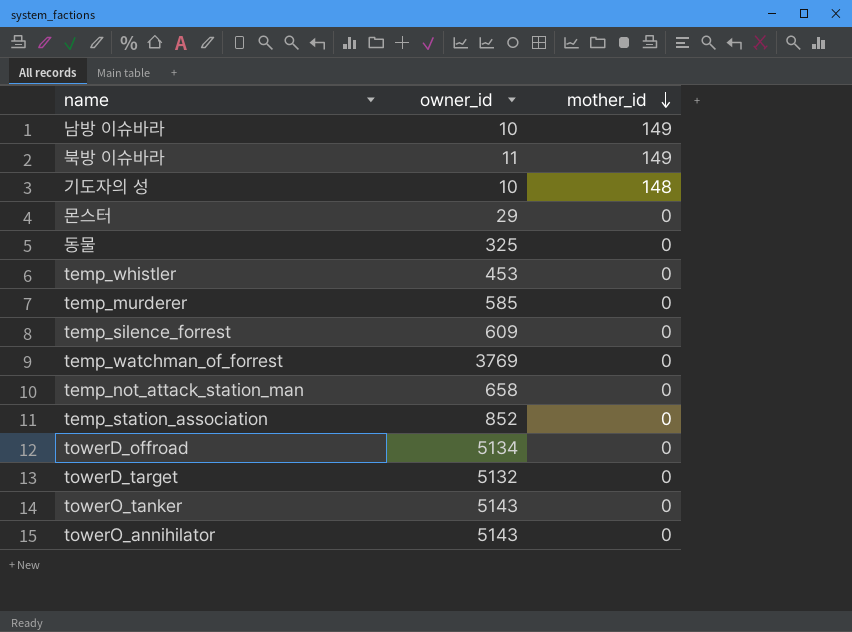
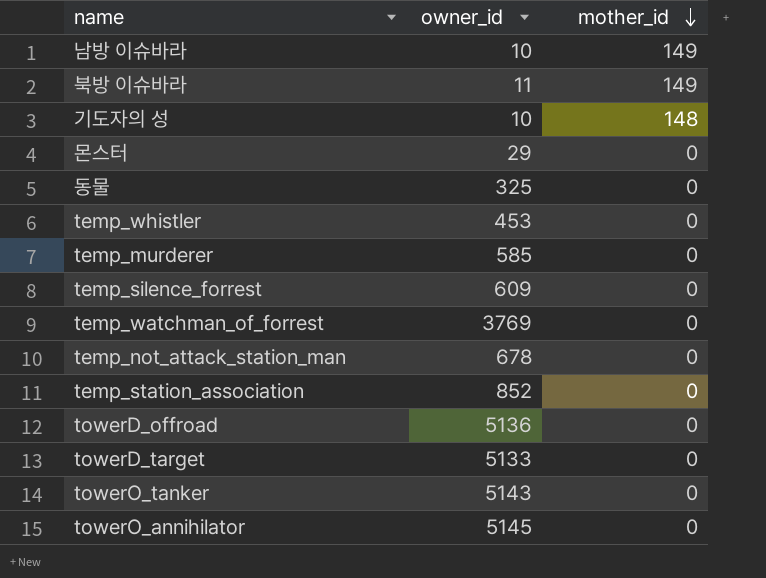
temp_not_attack_station_man | owner_id: 658 -> 678
towerD_offroad | owner_id: 5134 -> 5136
towerD_target | owner_id: 5132 -> 5133
towerO_annihilator | owner_id: 5143 -> 5145

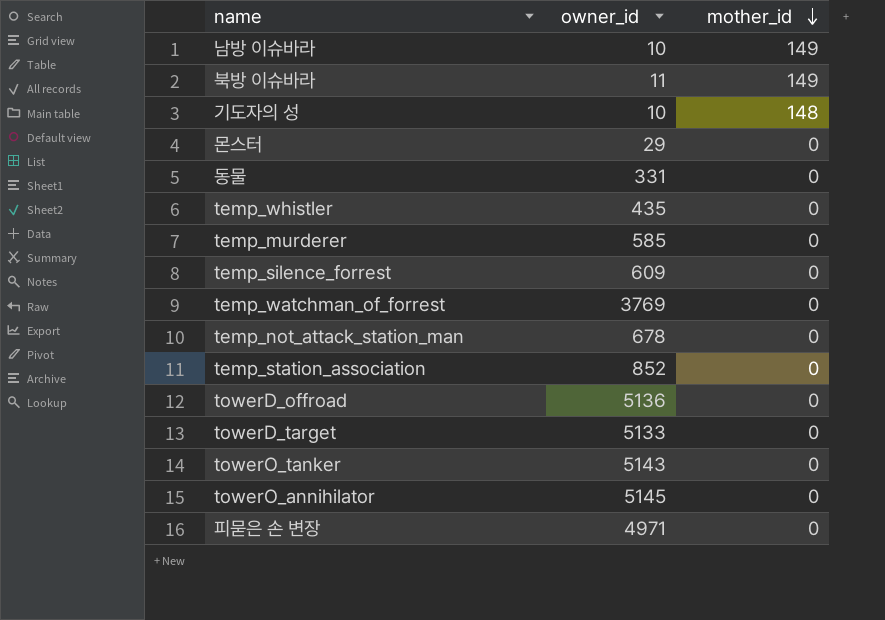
동물 | owner_id: 325 -> 331
temp_whistler | owner_id: 453 -> 435
row 피묻은 손 변장: none -> 4971 | 0

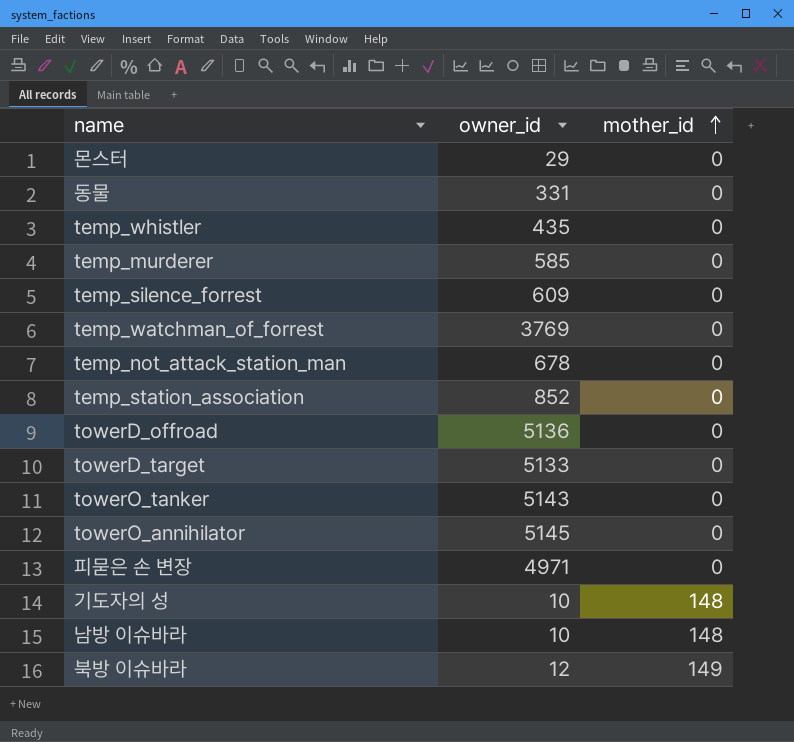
row order: mother_id descending -> mother_id ascending
남방 이슈바라 | mother_id: 149 -> 148
북방 이슈바라 | owner_id: 11 -> 12

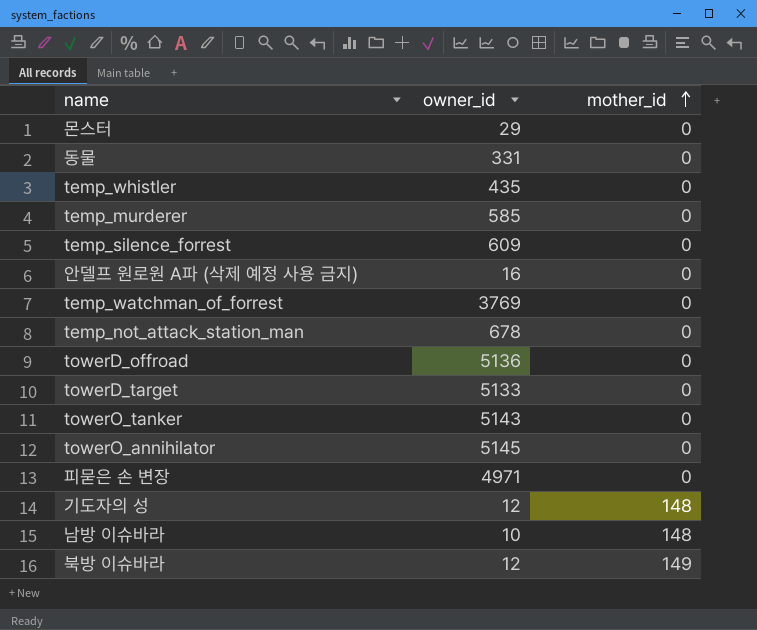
row temp_station_association: 852 | 0 -> none
row 안델프 원로원 A파 (삭제 예정 사용 금지): none -> 16 | 0
기도자의 성 | owner_id: 10 -> 12

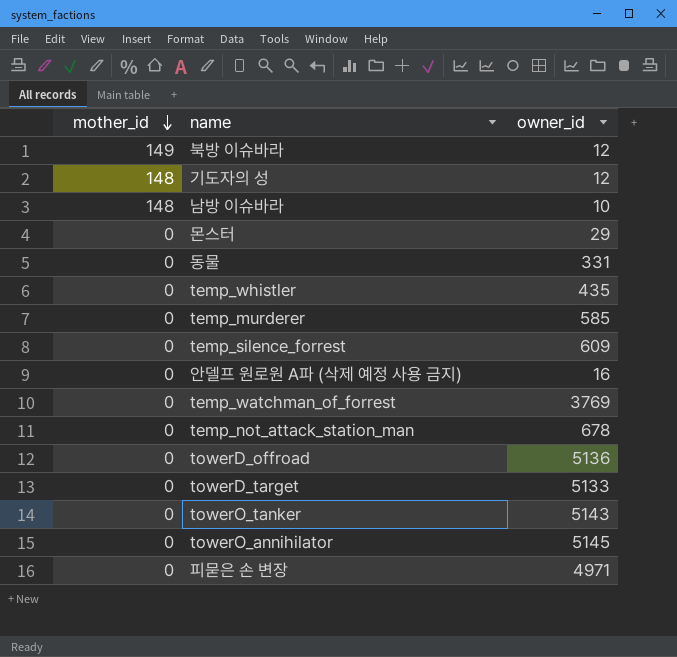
row order: mother_id ascending -> mother_id descending
column mother_id | position: 3 -> 1

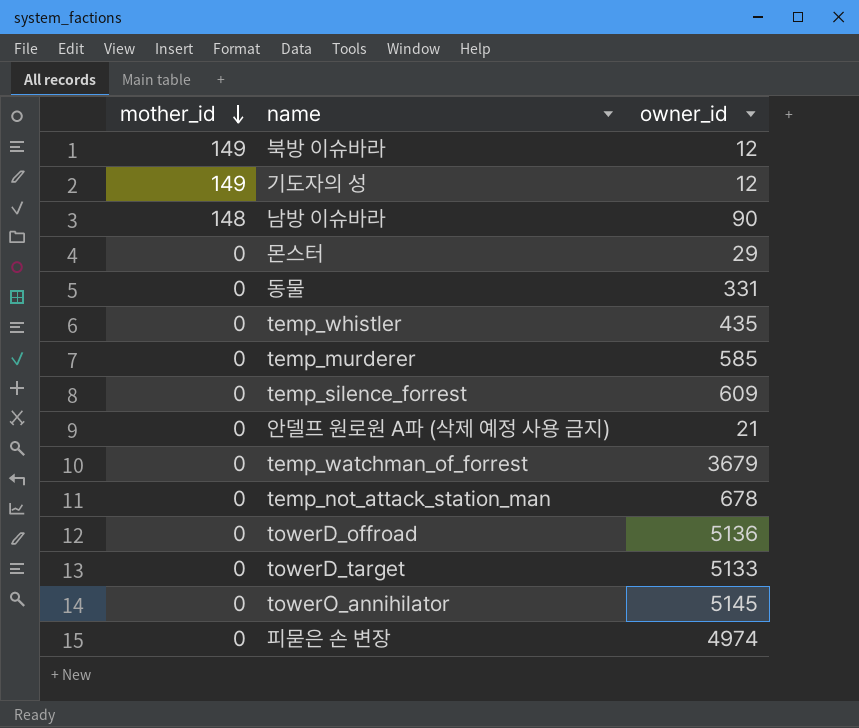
row towerO_tanker: 0 | 5143 -> none
기도자의 성 | mother_id: 148 -> 149
남방 이슈바라 | owner_id: 10 -> 90
안델프 원로원 A파 (삭제 예정 사용 금지) | owner_id: 16 -> 21
temp_watchman_of_forrest | owner_id: 3769 -> 3679
피묻은 손 변장 | owner_id: 4971 -> 4974

